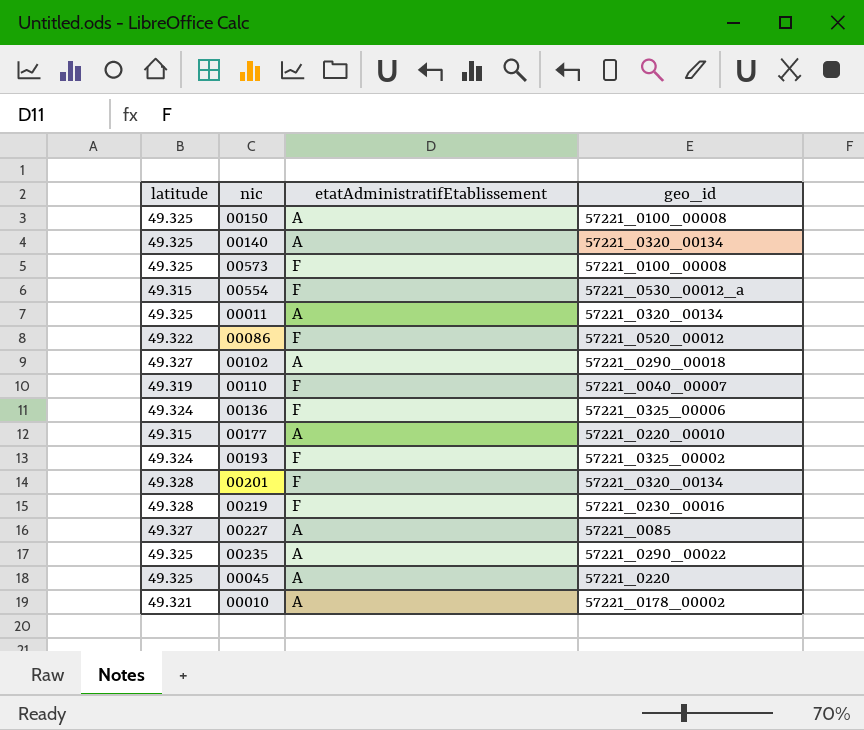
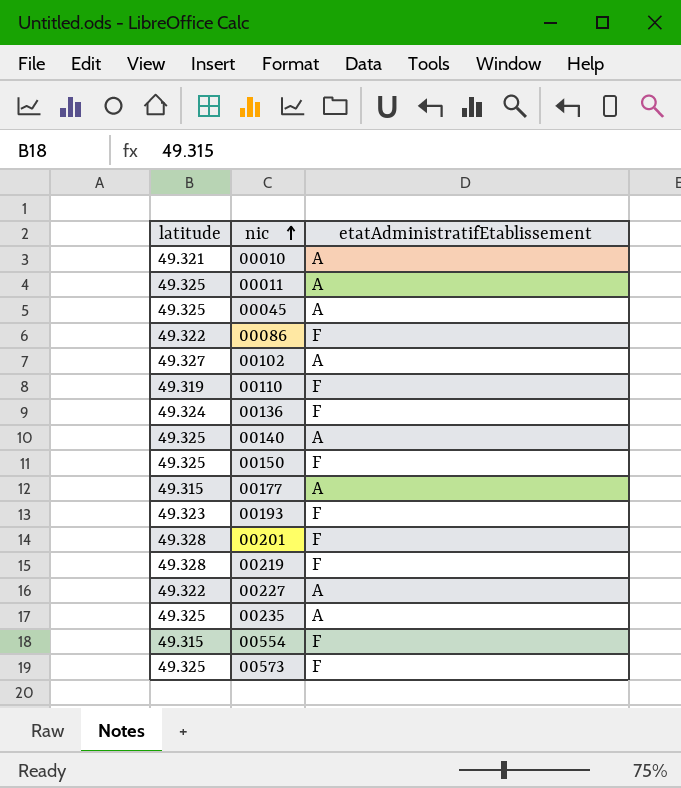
row order: none -> nic ascending
column geo_id | position: 4 -> none
00150 | etatAdministratifEtablissement: A -> F
00193 | latitude: 49.324 -> 49.323
00227 | latitude: 49.327 -> 49.322

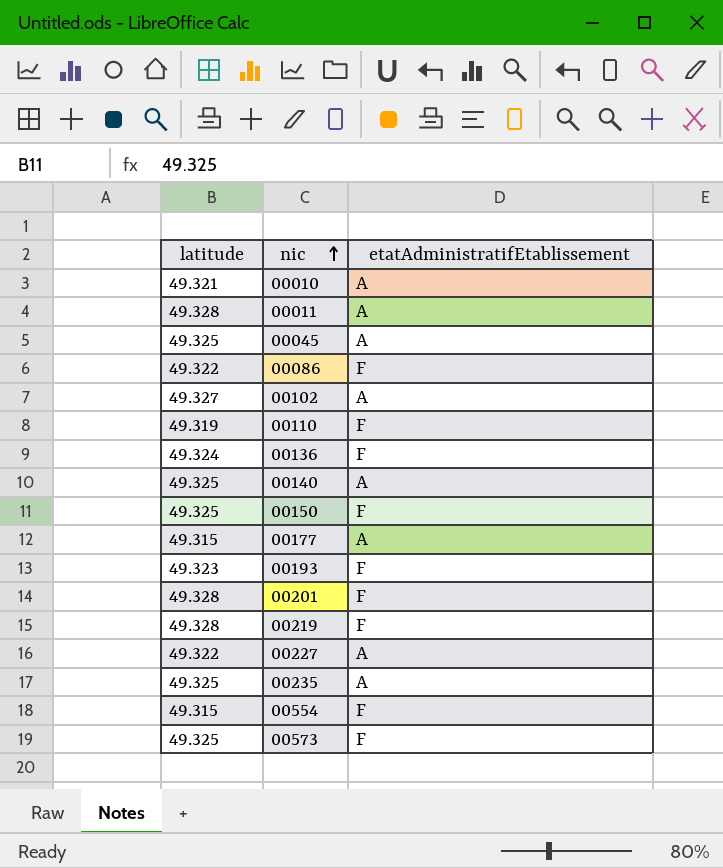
00011 | latitude: 49.325 -> 49.328

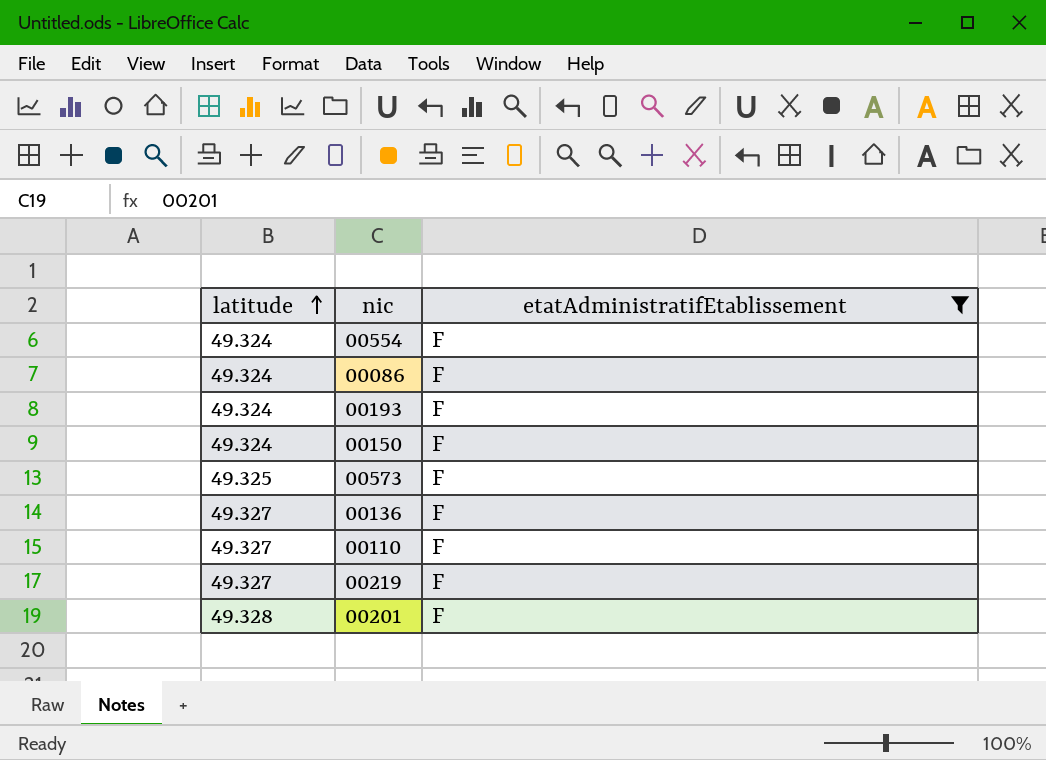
filter: none -> etatAdministratifEtablissement = F
row order: nic ascending -> latitude ascending
00554 | latitude: 49.315 -> 49.324
00086 | latitude: 49.322 -> 49.324
00193 | latitude: 49.323 -> 49.324
00150 | latitude: 49.325 -> 49.324
00136 | latitude: 49.324 -> 49.327
00110 | latitude: 49.319 -> 49.327
00219 | latitude: 49.328 -> 49.327

